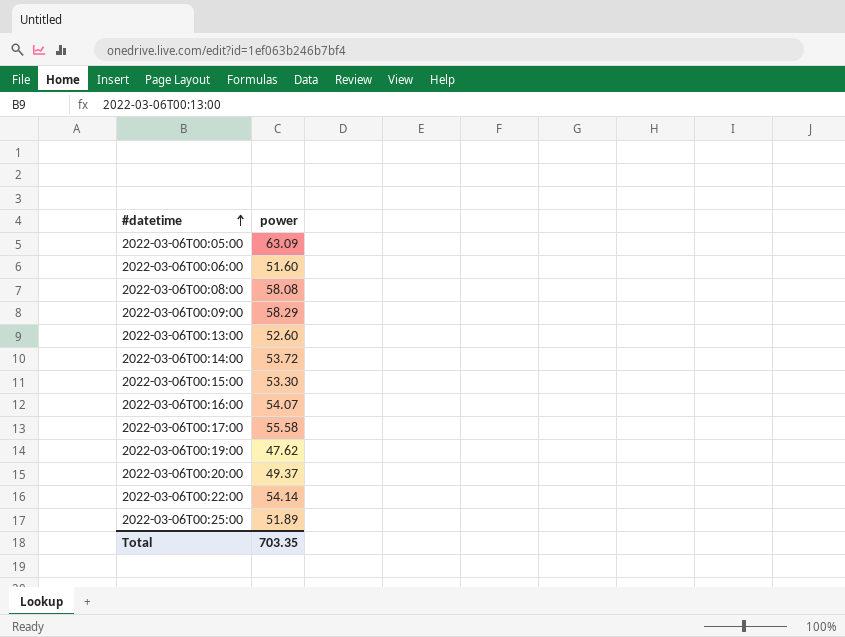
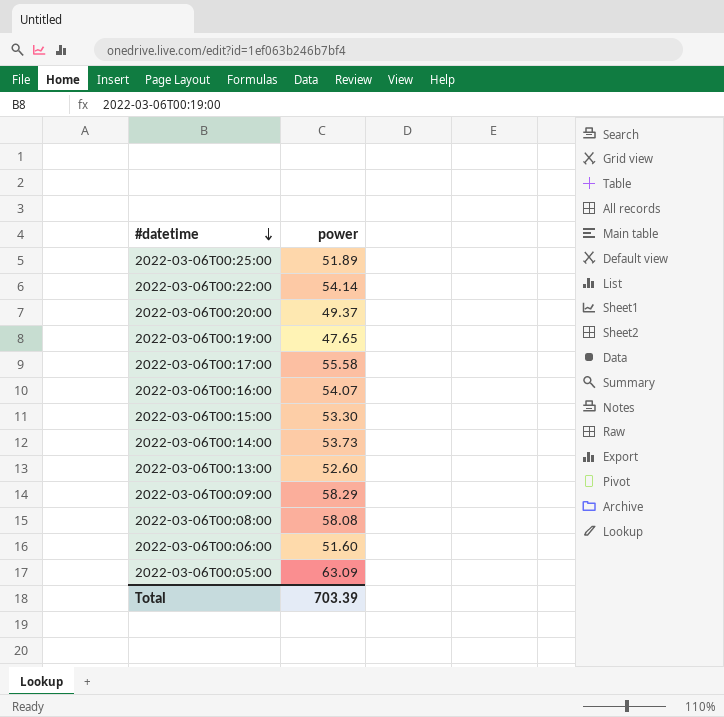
row order: #datetime ascending -> #datetime descending
2022-03-06T00:19:00 | power: 47.62 -> 47.65
2022-03-06T00:14:00 | power: 53.72 -> 53.73
Total | power: 703.35 -> 703.39

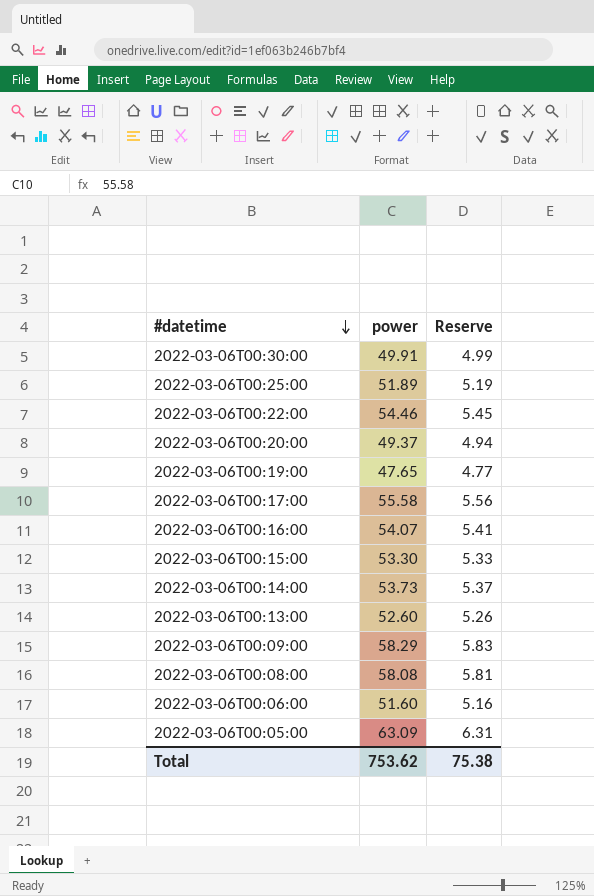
column Reserve | formula: none -> [power] * 0.1
row 2022-03-06T00:30:00: none -> 49.91 | 4.99
2022-03-06T00:22:00 | power: 54.14 -> 54.46
Total | power: 703.39 -> 753.62

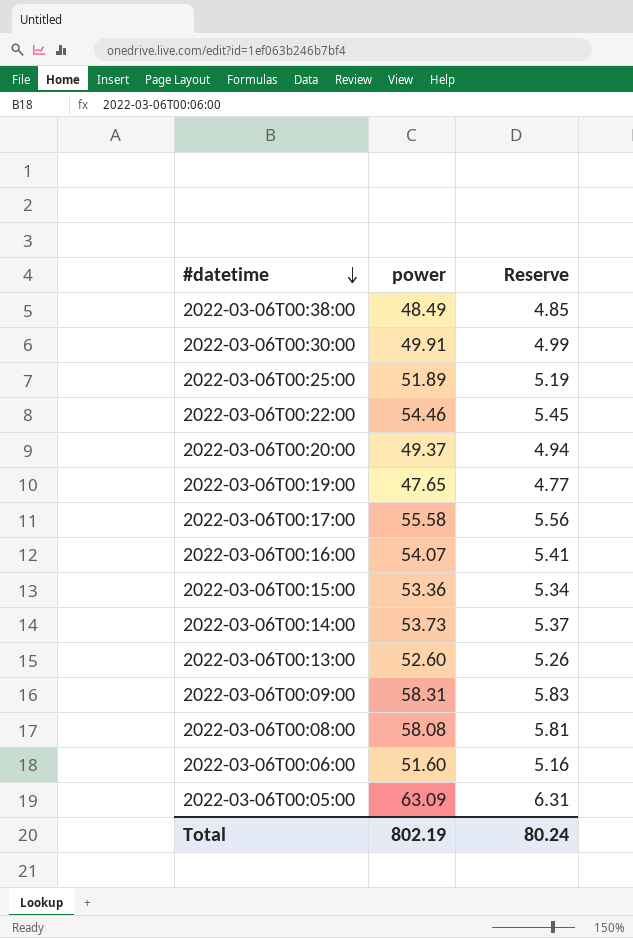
row 2022-03-06T00:38:00: none -> 48.49 | 4.85
2022-03-06T00:15:00 | power: 53.30 -> 53.36
2022-03-06T00:15:00 | Reserve: 5.33 -> 5.34
2022-03-06T00:09:00 | power: 58.29 -> 58.31
Total | power: 753.62 -> 802.19
Total | Reserve: 75.38 -> 80.24

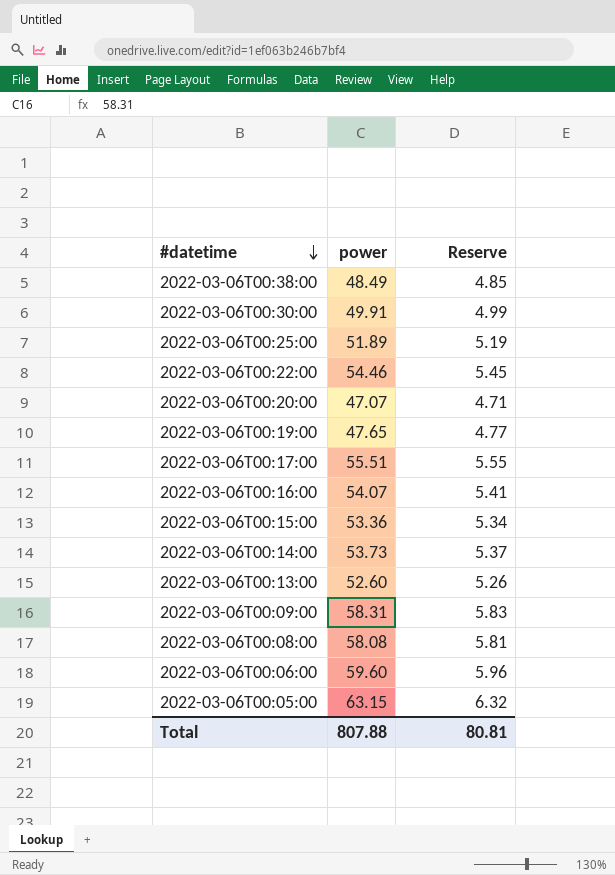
2022-03-06T00:20:00 | power: 49.37 -> 47.07
2022-03-06T00:20:00 | Reserve: 4.94 -> 4.71
2022-03-06T00:17:00 | power: 55.58 -> 55.51
2022-03-06T00:17:00 | Reserve: 5.56 -> 5.55
2022-03-06T00:06:00 | power: 51.60 -> 59.60
2022-03-06T00:06:00 | Reserve: 5.16 -> 5.96
2022-03-06T00:05:00 | power: 63.09 -> 63.15
2022-03-06T00:05:00 | Reserve: 6.31 -> 6.32
Total | power: 802.19 -> 807.88
Total | Reserve: 80.24 -> 80.81

